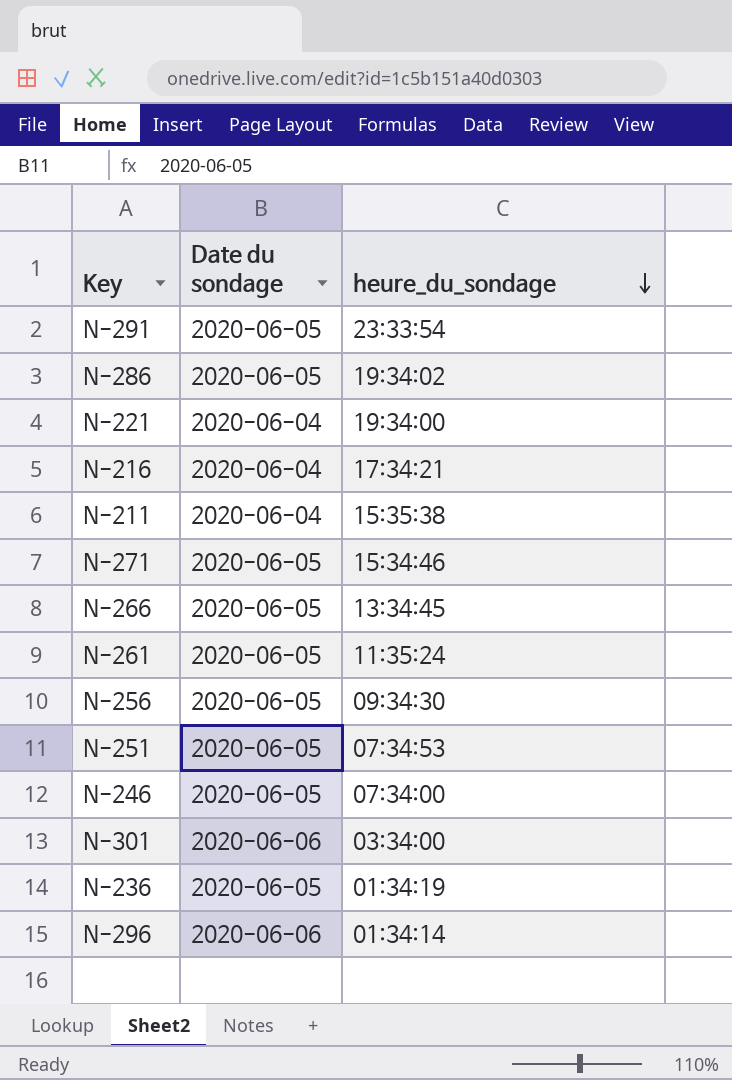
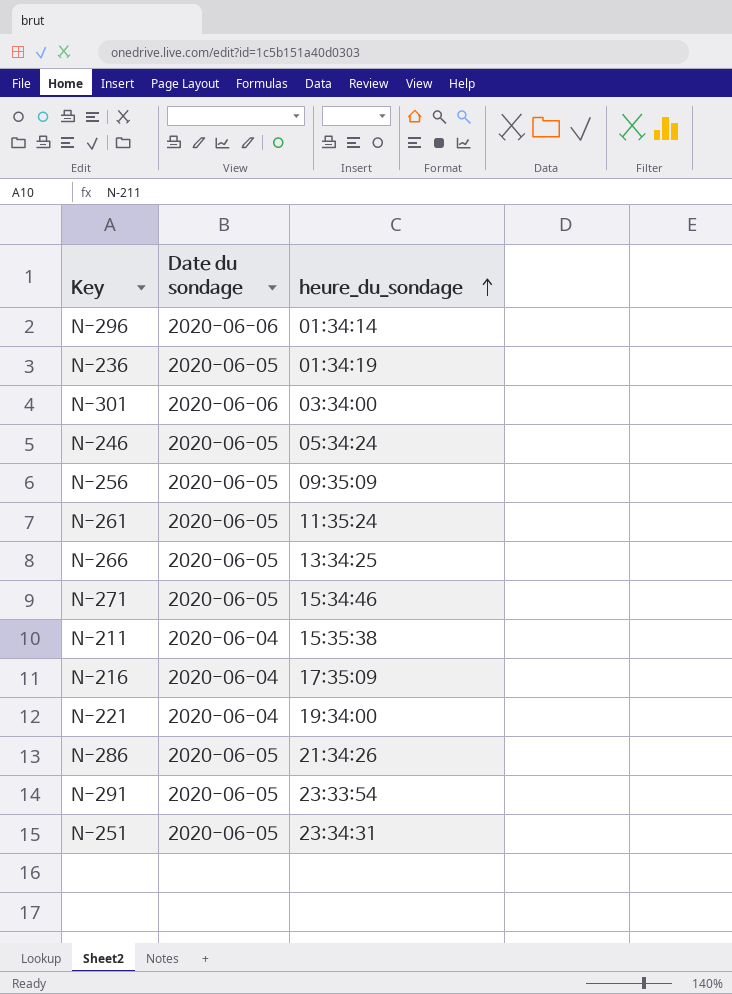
row order: heure_du_sondage descending -> heure_du_sondage ascending
N-246 | heure_du_sondage: 07:34:00 -> 05:34:24
N-256 | heure_du_sondage: 09:34:30 -> 09:35:09
N-266 | heure_du_sondage: 13:34:45 -> 13:34:25
N-216 | heure_du_sondage: 17:34:21 -> 17:35:09
N-286 | heure_du_sondage: 19:34:02 -> 21:34:26
N-251 | heure_du_sondage: 07:34:53 -> 23:34:31

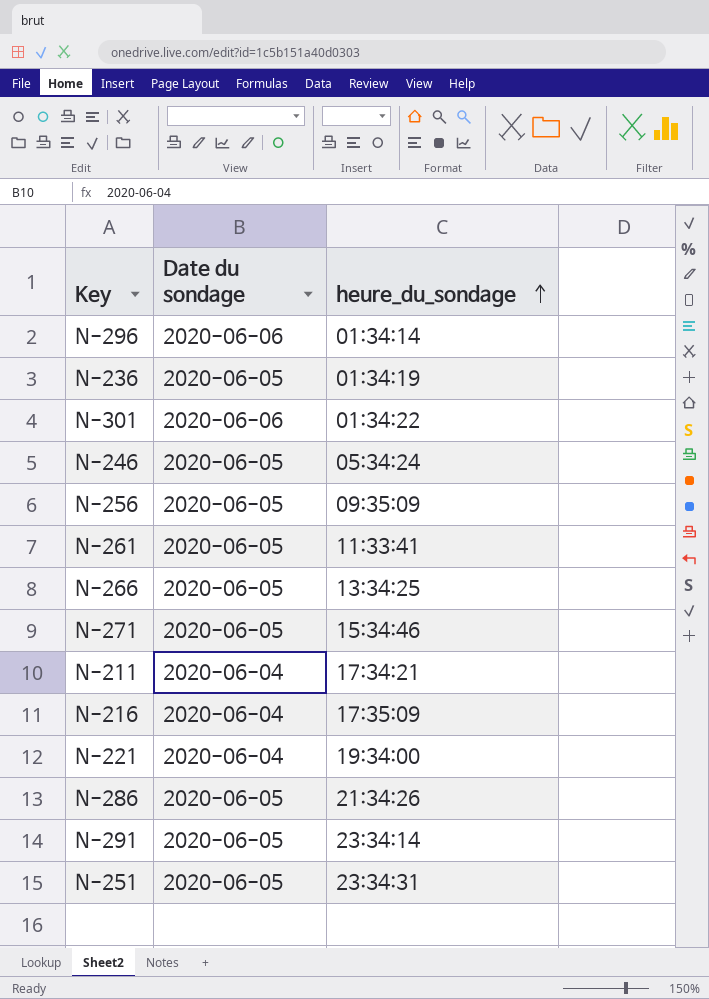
N-301 | heure_du_sondage: 03:34:00 -> 01:34:22
N-261 | heure_du_sondage: 11:35:24 -> 11:33:41
N-211 | heure_du_sondage: 15:35:38 -> 17:34:21
N-291 | heure_du_sondage: 23:33:54 -> 23:34:14

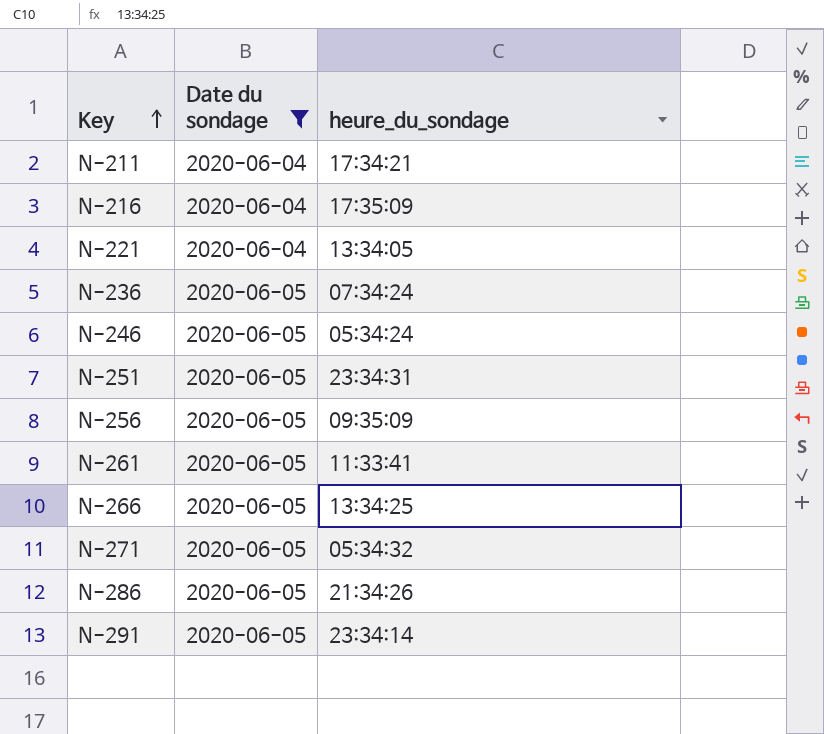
filter: none -> Date du sondage != 2020-06-06
row order: heure_du_sondage ascending -> Key ascending
N-221 | heure_du_sondage: 19:34:00 -> 13:34:05
N-236 | heure_du_sondage: 01:34:19 -> 07:34:24
N-271 | heure_du_sondage: 15:34:46 -> 05:34:32

